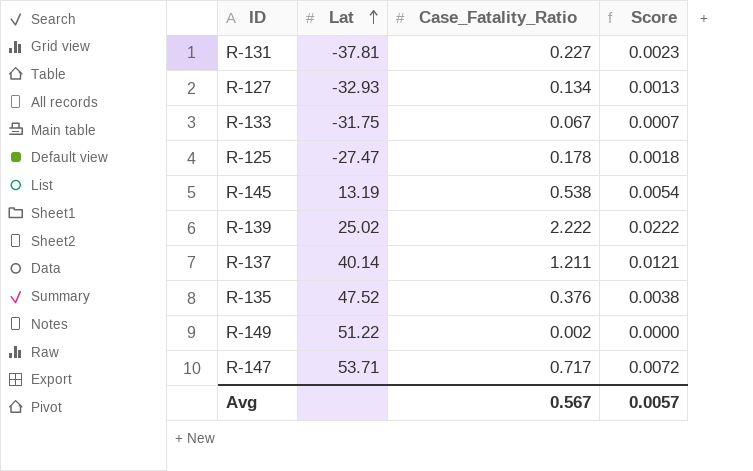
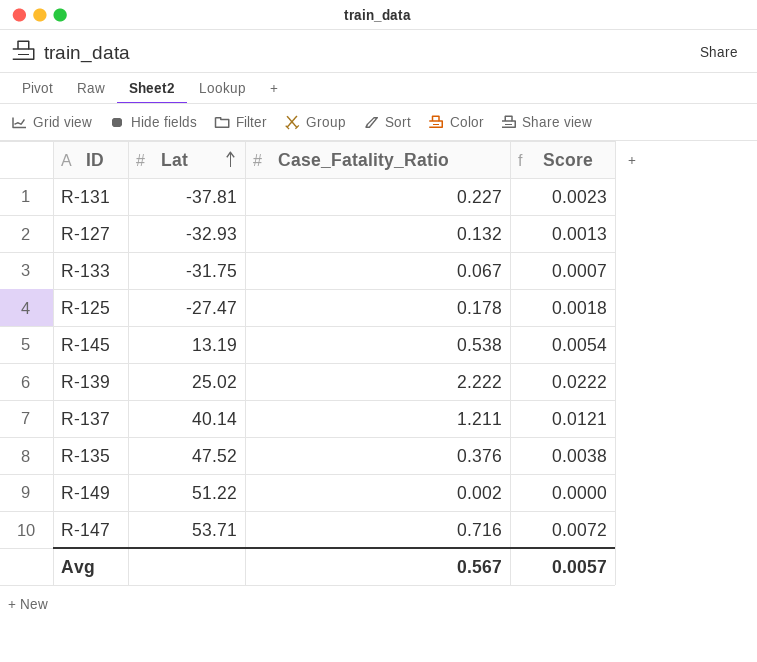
R-127 | Case_Fatality_Ratio: 0.134 -> 0.132
R-147 | Case_Fatality_Ratio: 0.717 -> 0.716

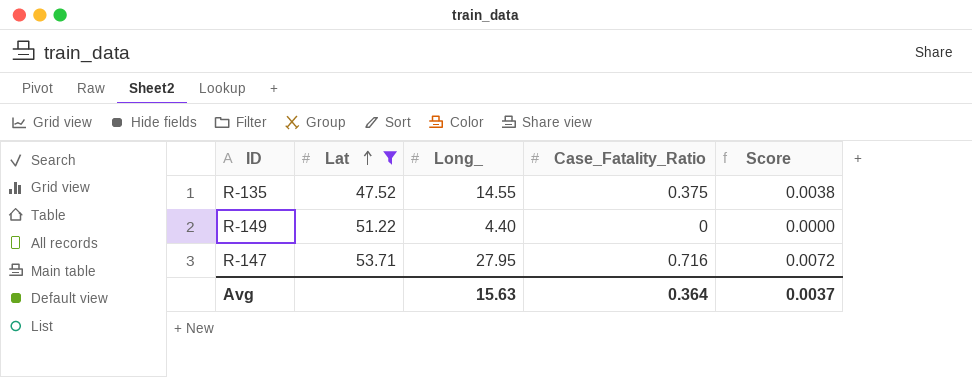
filter: none -> Lat >= 47.52
column Long_ | position: none -> 3
R-135 | Case_Fatality_Ratio: 0.376 -> 0.375
R-149 | Case_Fatality_Ratio: 0.002 -> 0
Avg | Case_Fatality_Ratio: 0.567 -> 0.364
Avg | Score: 0.0057 -> 0.0037

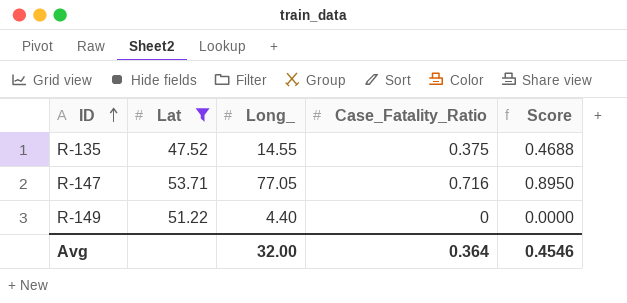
row order: Lat ascending -> ID ascending
column Score | formula: [Case_Fatality_Ratio] * 0.01 -> [Case_Fatality_Ratio] * 1.25
R-147 | Long_: 27.95 -> 77.05
Avg | Long_: 15.63 -> 32.00
Avg | Score: 0.0037 -> 0.4546

